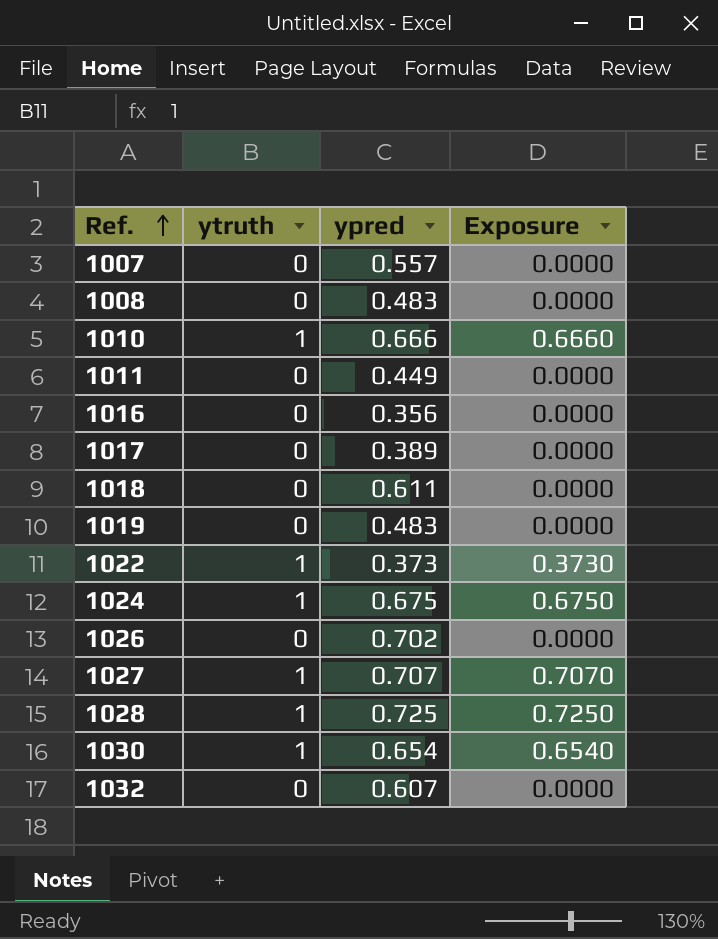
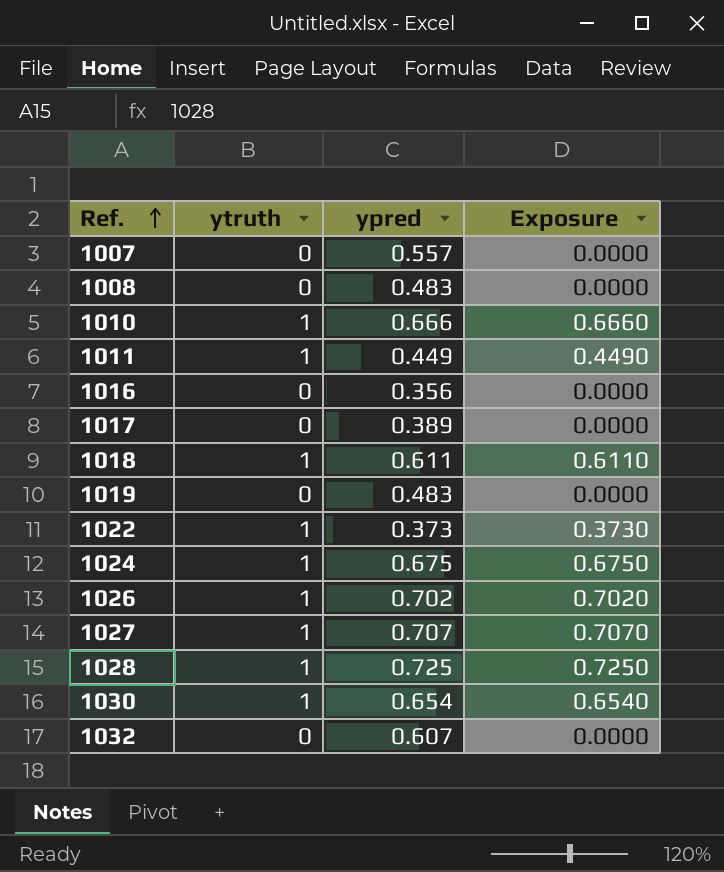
1011 | ytruth: 0 -> 1
1011 | Exposure: 0.0000 -> 0.4490
1018 | ytruth: 0 -> 1
1018 | Exposure: 0.0000 -> 0.6110
1026 | ytruth: 0 -> 1
1026 | Exposure: 0.0000 -> 0.7020

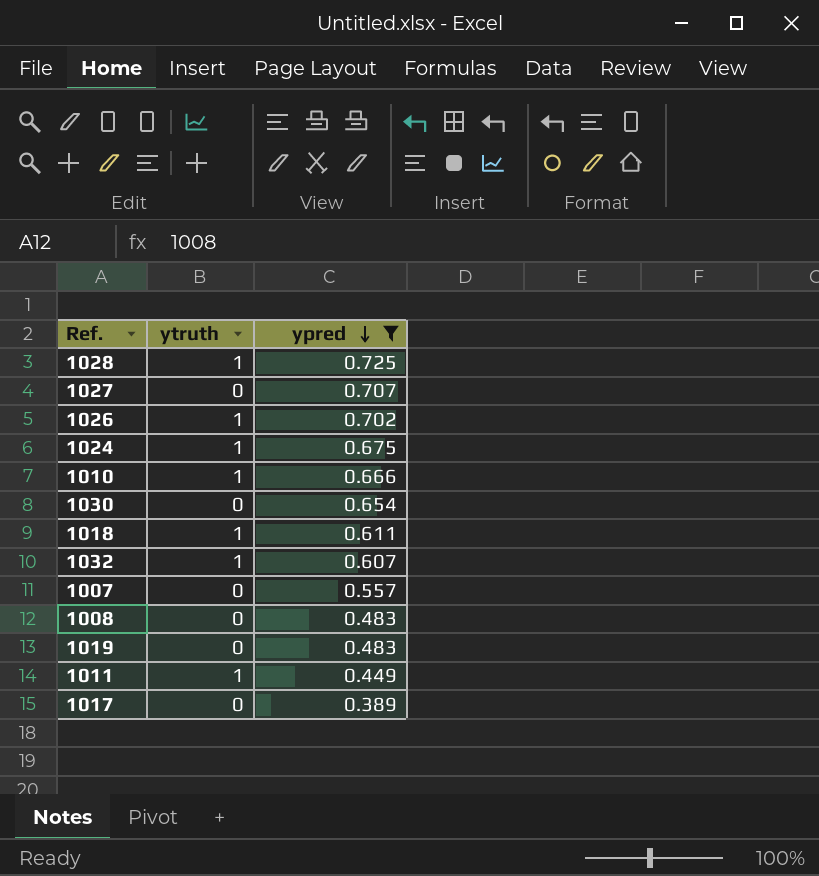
filter: none -> ypred >= 0.389
row order: Ref. ascending -> ypred descending
column Exposure | formula: [ytruth] * [ypred] -> none
1027 | ytruth: 1 -> 0
1030 | ytruth: 1 -> 0
1032 | ytruth: 0 -> 1

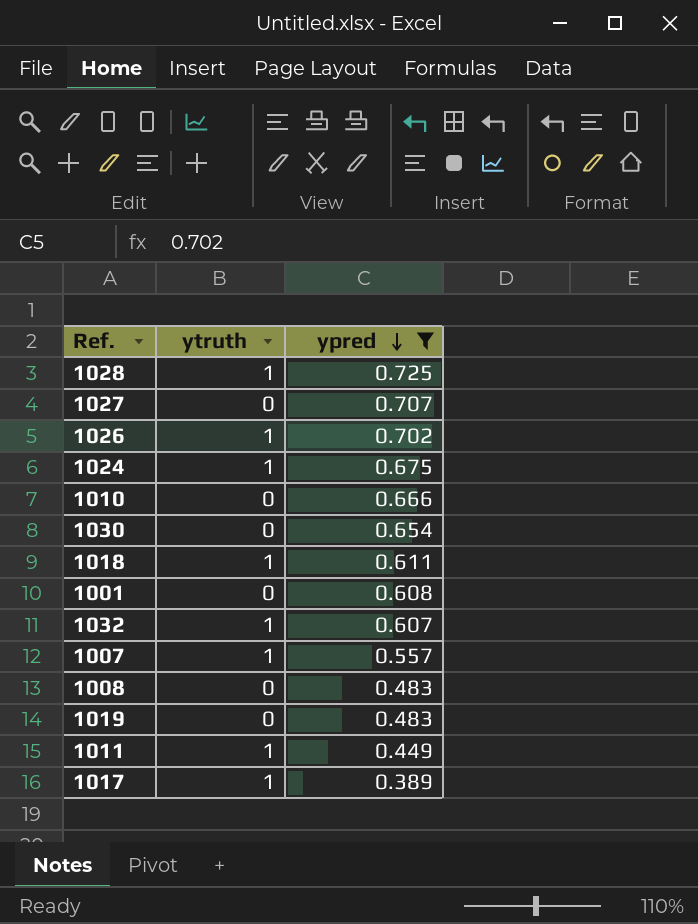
1010 | ytruth: 1 -> 0
row 1001: none -> 0 | 0.608
1007 | ytruth: 0 -> 1
1017 | ytruth: 0 -> 1

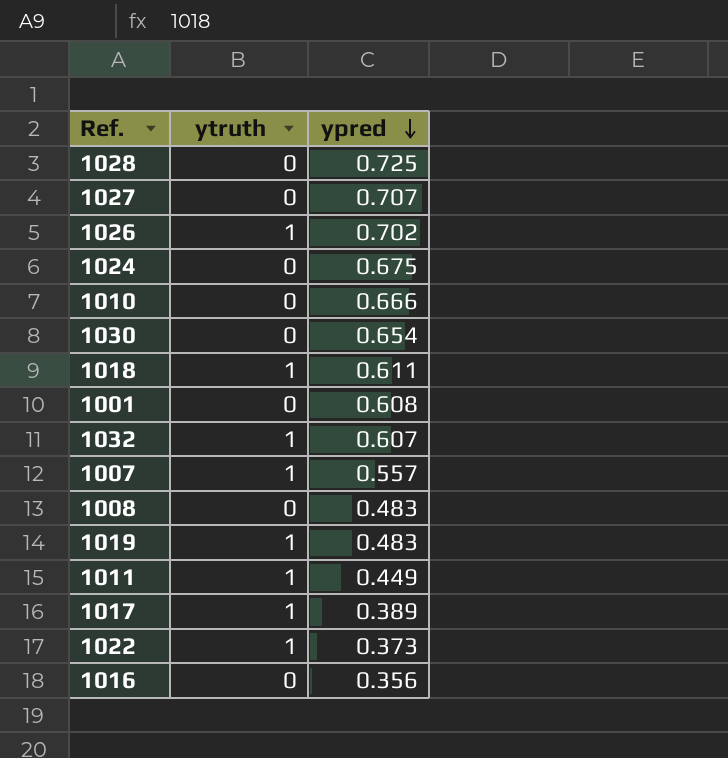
filter: ypred >= 0.389 -> none
1028 | ytruth: 1 -> 0
1024 | ytruth: 1 -> 0
1019 | ytruth: 0 -> 1

